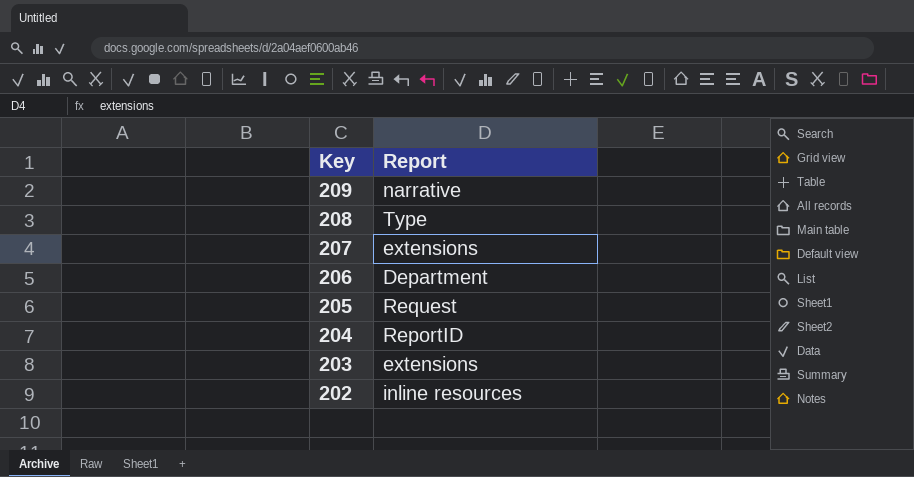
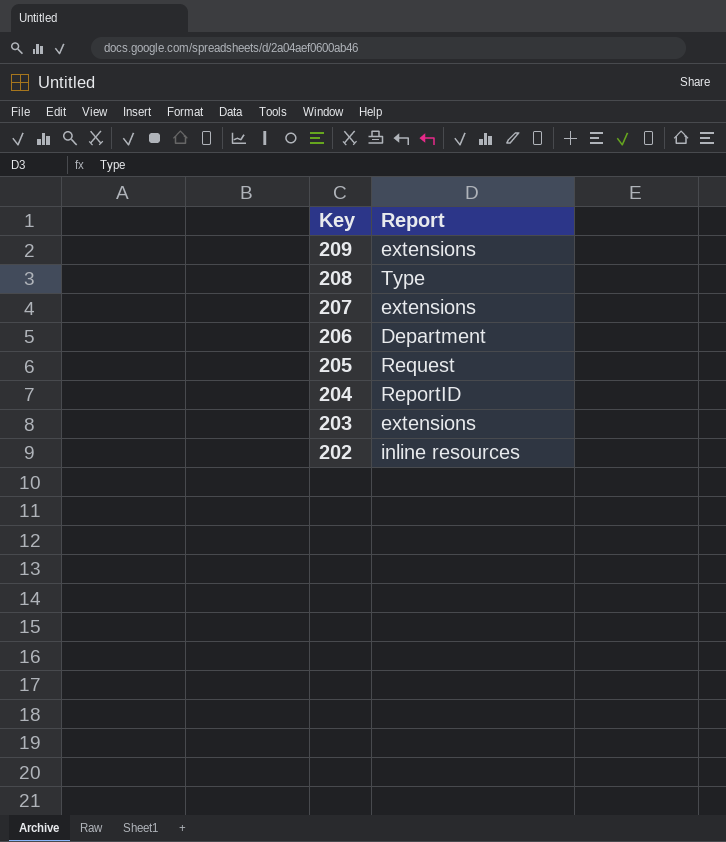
209 | Report: narrative -> extensions

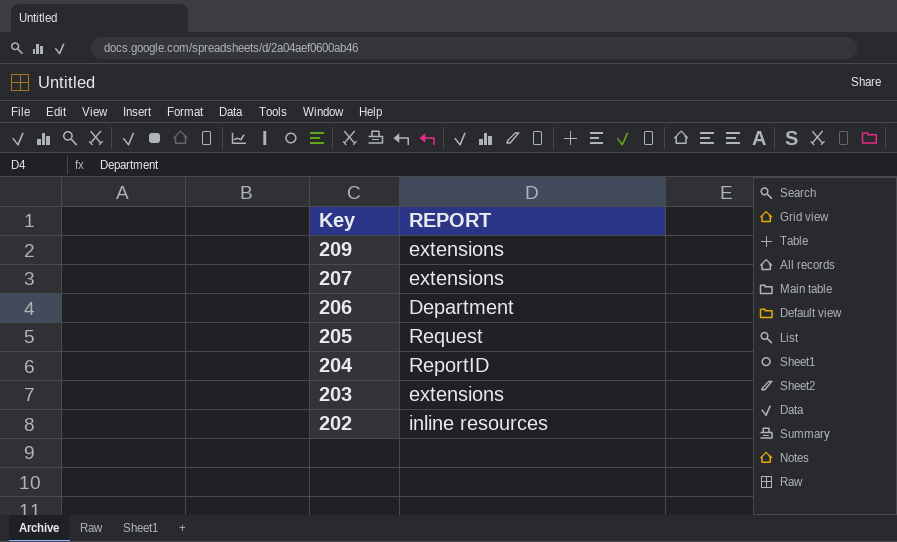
column name: Report -> REPORT
row 208: Type -> none

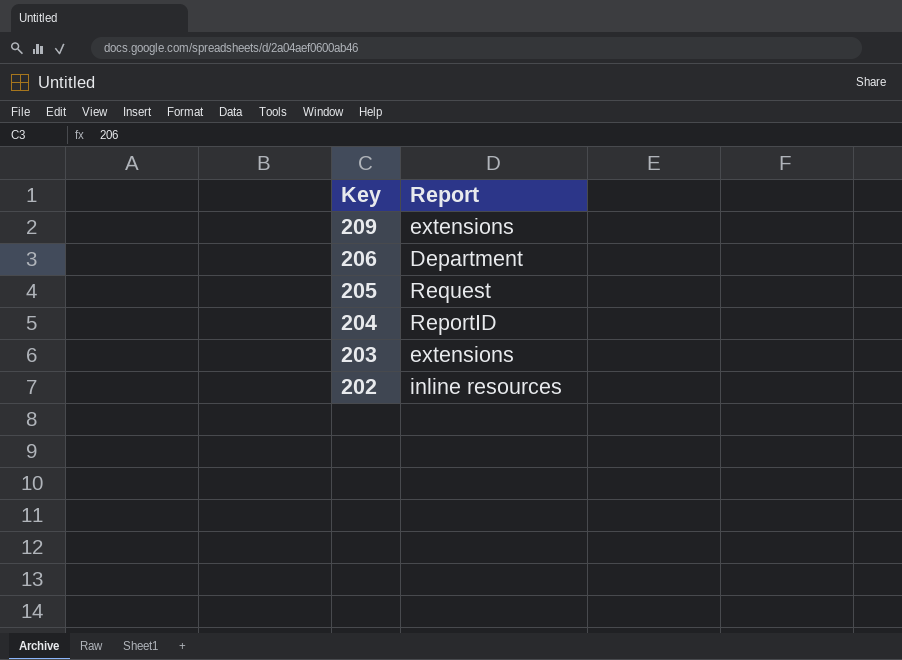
column name: REPORT -> Report
row 207: extensions -> none

